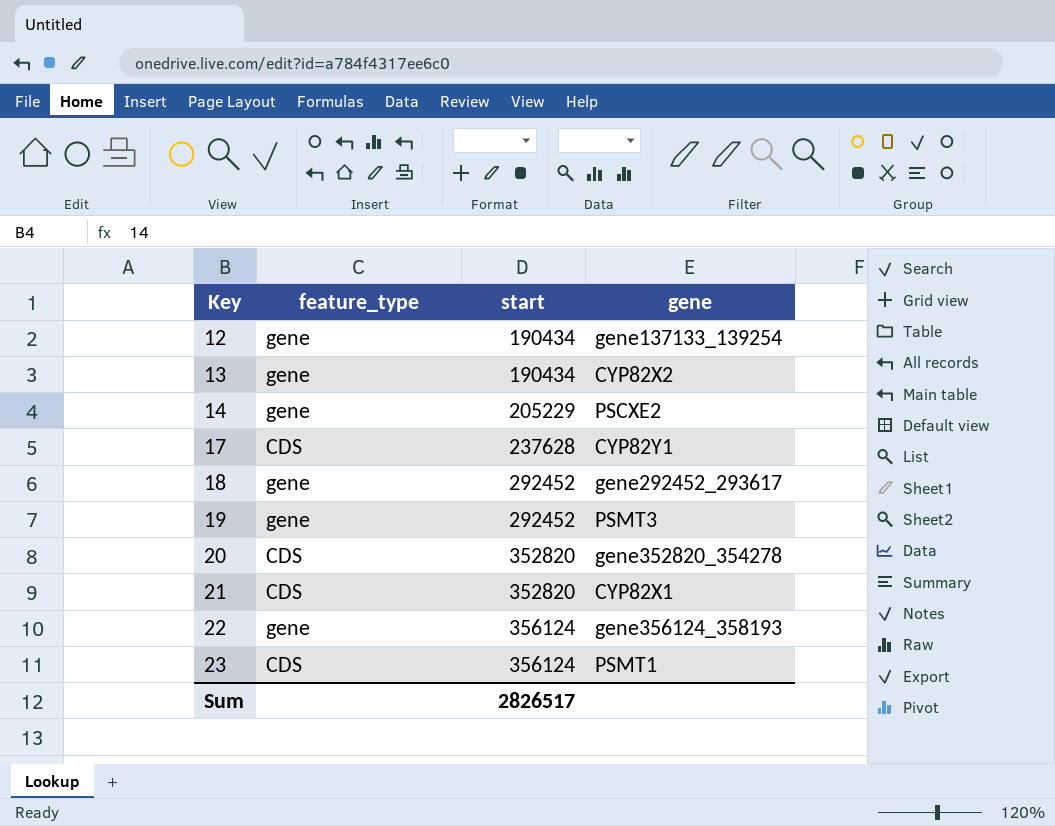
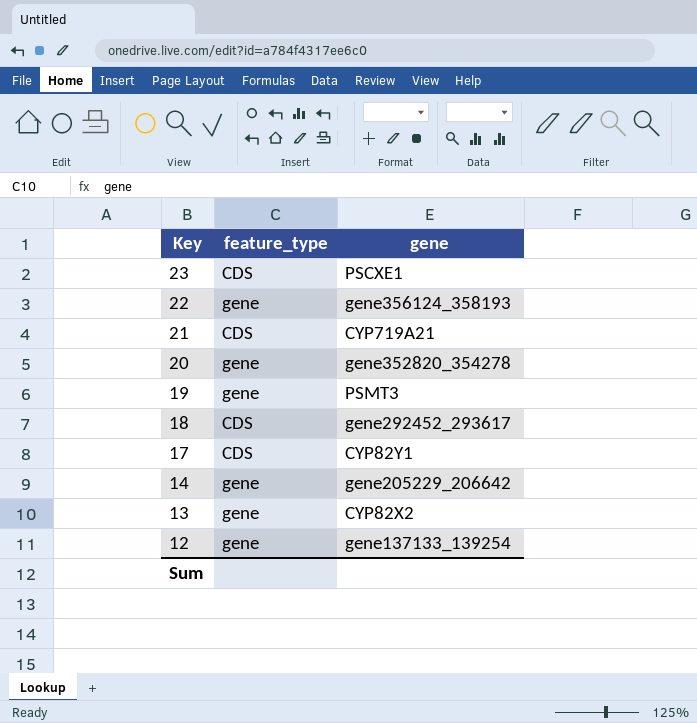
row order: Key ascending -> Key descending
column start | position: 3 -> none
23 | gene: PSMT1 -> PSCXE1
21 | gene: CYP82X1 -> CYP719A21
20 | feature_type: CDS -> gene
18 | feature_type: gene -> CDS
14 | gene: PSCXE2 -> gene205229_206642

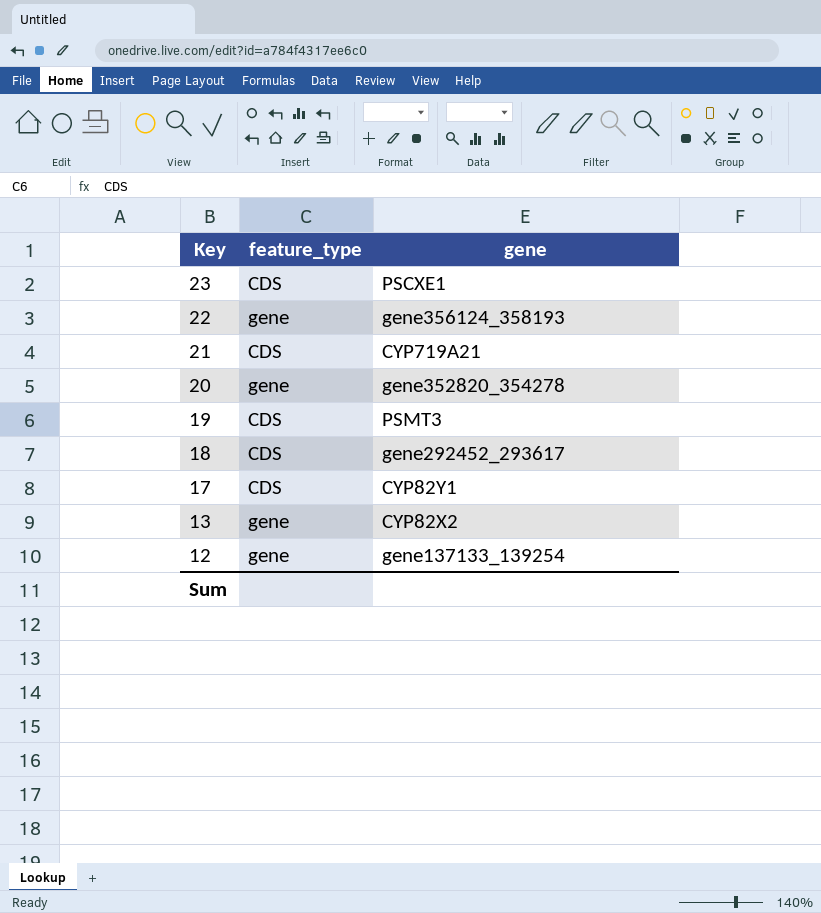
row 14: gene | gene205229_206642 -> none
19 | feature_type: gene -> CDS

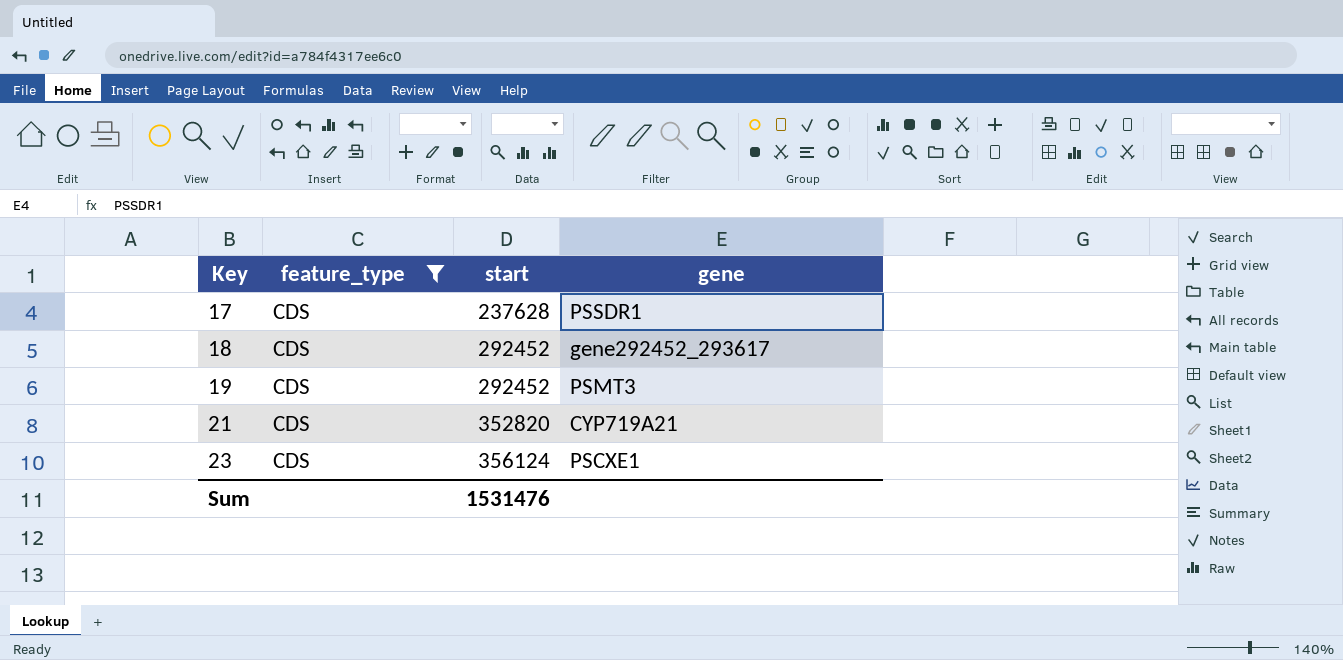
filter: none -> feature_type = CDS
row order: Key descending -> Key ascending
column start | position: none -> 3
17 | gene: CYP82Y1 -> PSSDR1

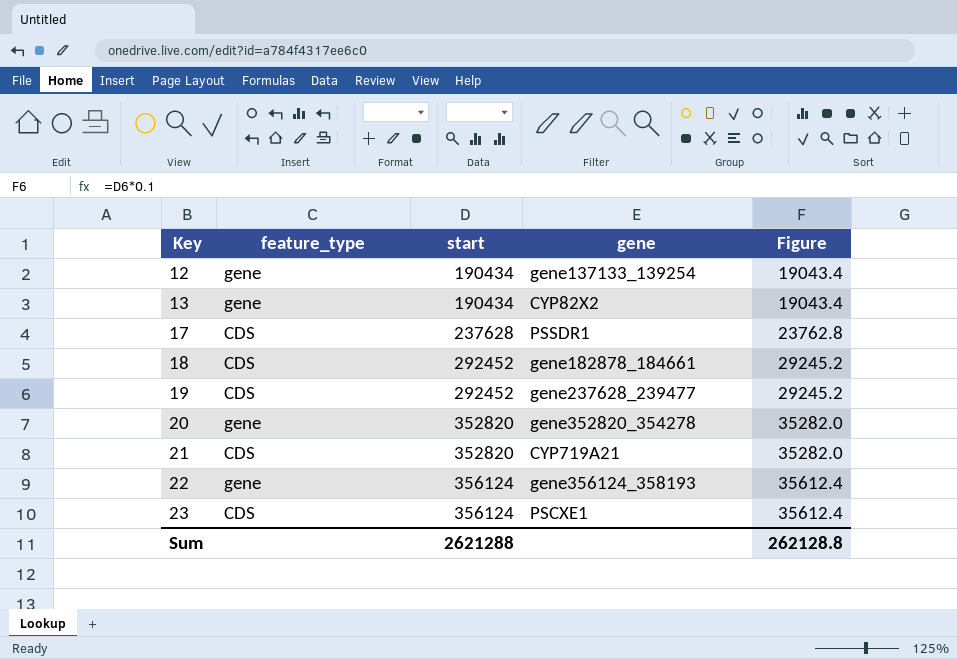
filter: feature_type = CDS -> none
column Figure | formula: none -> [start] * 0.1
18 | gene: gene292452_293617 -> gene182878_184661
19 | gene: PSMT3 -> gene237628_239477
Sum | start: 1531476 -> 2621288

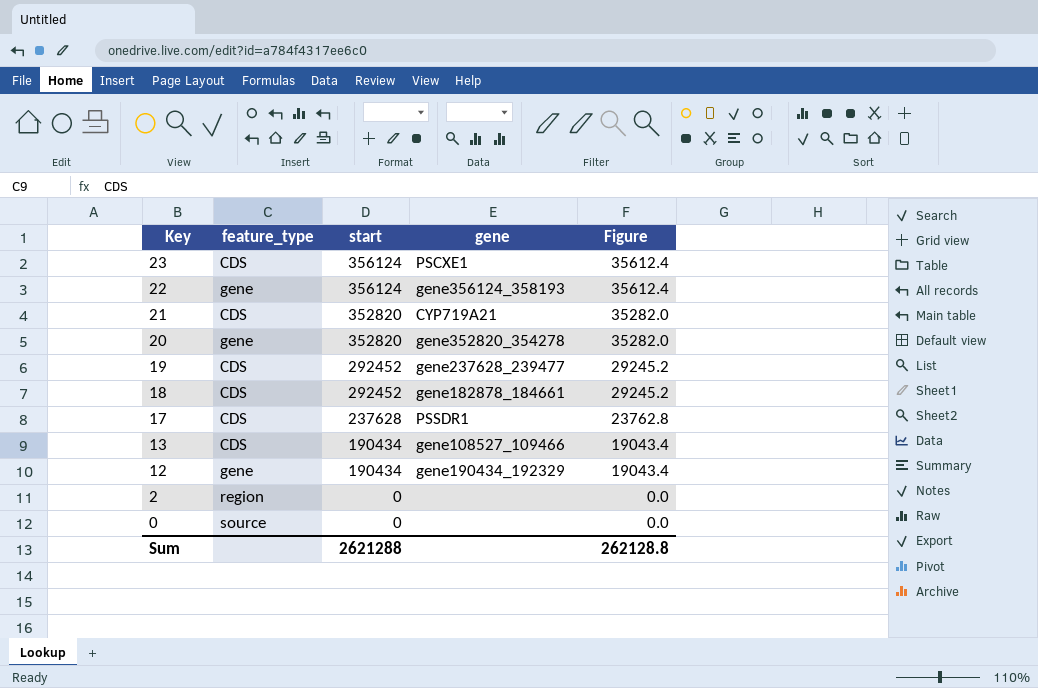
row order: Key ascending -> Key descending
13 | feature_type: gene -> CDS
13 | gene: CYP82X2 -> gene108527_109466
12 | gene: gene137133_139254 -> gene190434_192329
row 2: none -> region | 0 | none | 0.0
row 0: none -> source | 0 | none | 0.0

